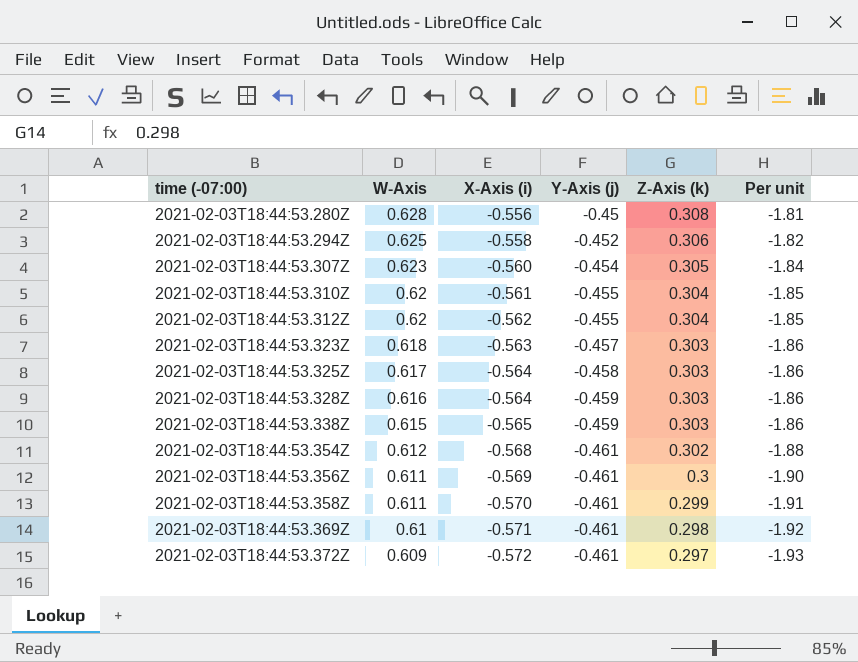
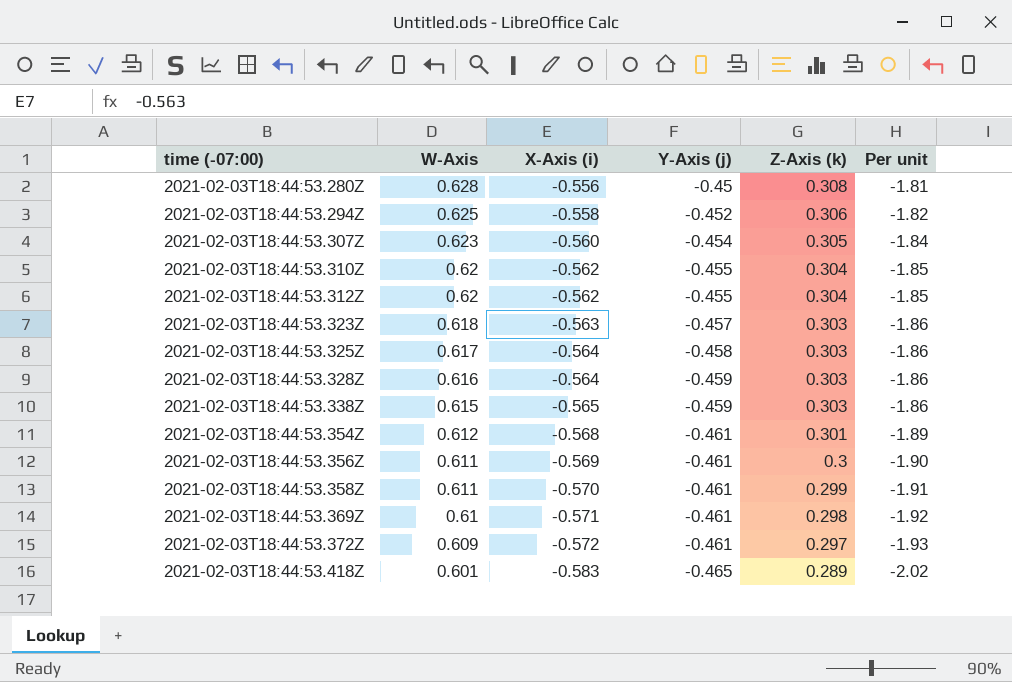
2021-02-03T18:44:53.310Z | X-Axis (i): -0.561 -> -0.562
2021-02-03T18:44:53.354Z | Z-Axis (k): 0.302 -> 0.301
2021-02-03T18:44:53.354Z | Per unit: -1.88 -> -1.89
row 2021-02-03T18:44:53.418Z: none -> 0.601 | -0.583 | -0.465 | 0.289 | -2.02

